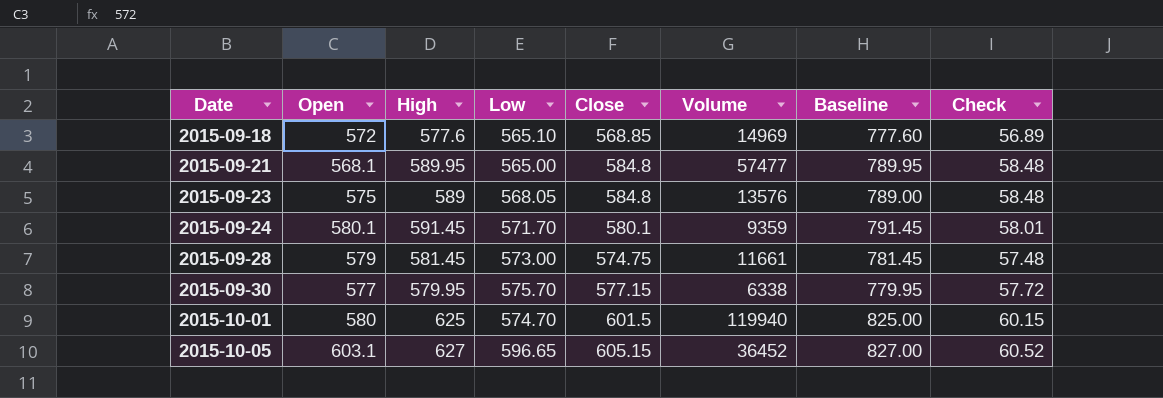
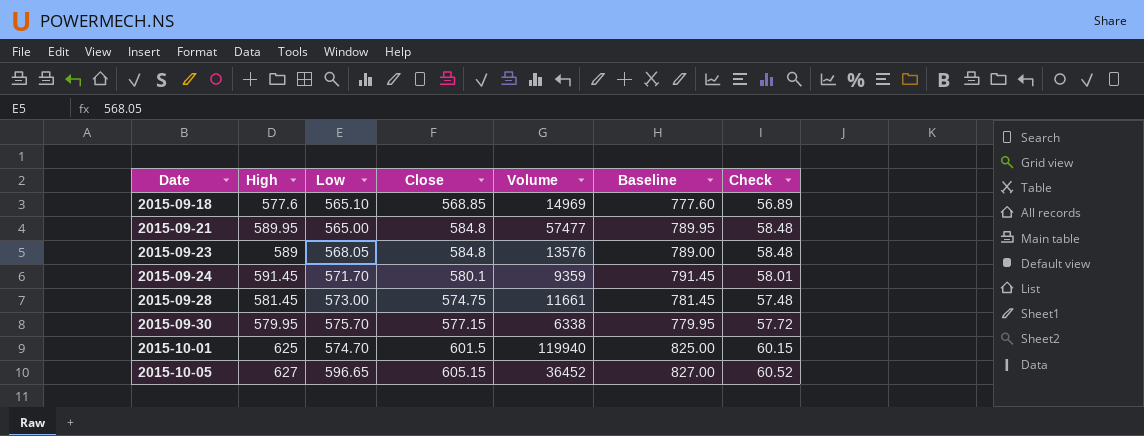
column Open | position: 2 -> none

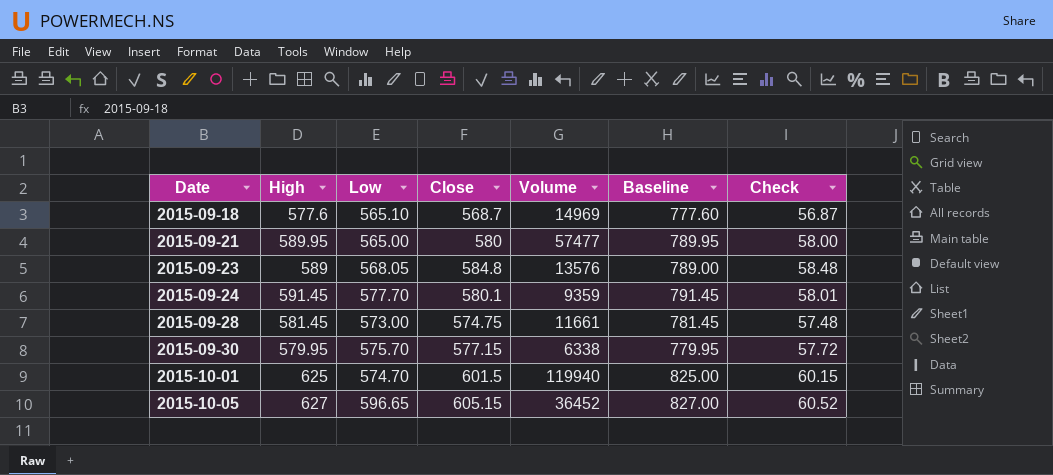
2015-09-18 | Close: 568.85 -> 568.7
2015-09-18 | Check: 56.89 -> 56.87
2015-09-21 | Close: 584.8 -> 580
2015-09-21 | Check: 58.48 -> 58.00
2015-09-24 | Low: 571.70 -> 577.70

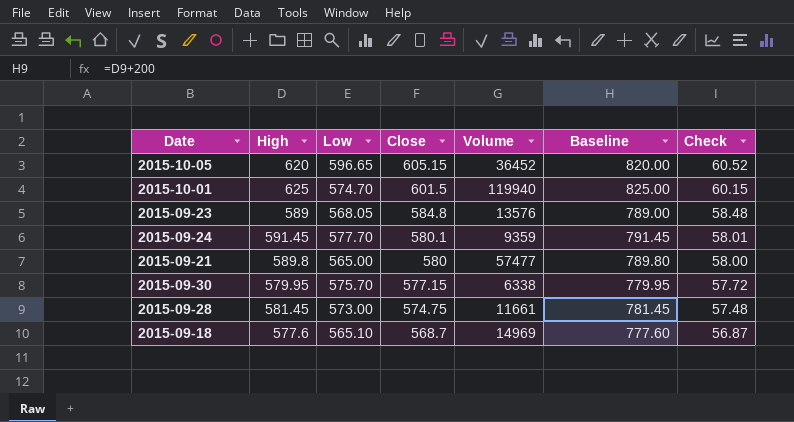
row order: Date ascending -> Close descending
2015-10-05 | High: 627 -> 620
2015-10-05 | Baseline: 827.00 -> 820.00
2015-09-21 | High: 589.95 -> 589.8
2015-09-21 | Baseline: 789.95 -> 789.80

